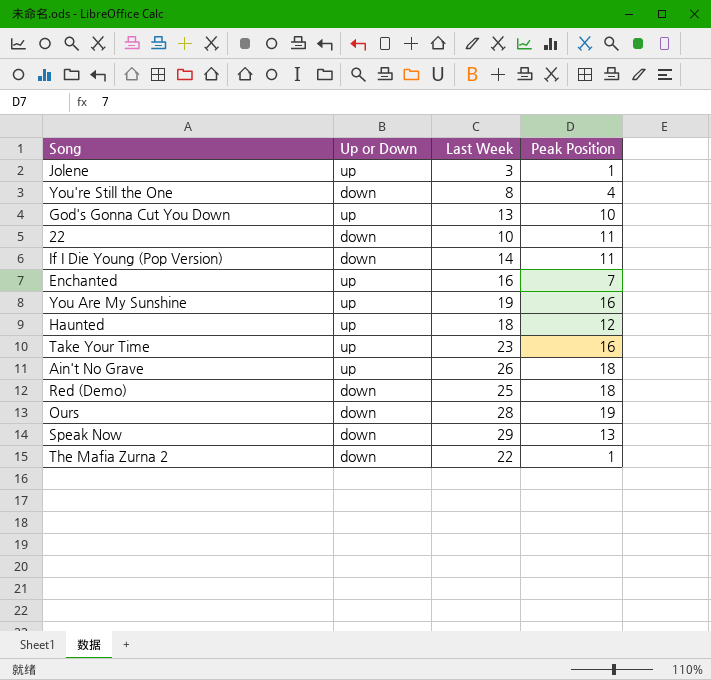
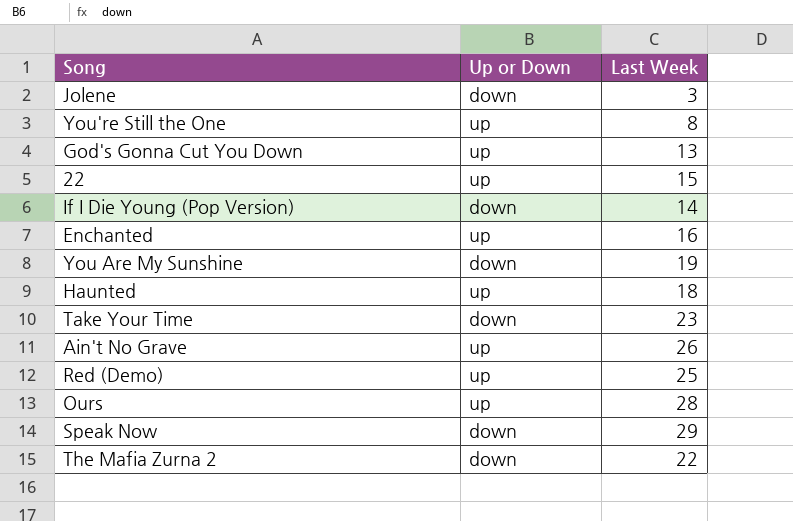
column Peak Position | position: 4 -> none
Jolene | Up or Down: up -> down
You're Still the One | Up or Down: down -> up
22 | Up or Down: down -> up
22 | Last Week: 10 -> 15
You Are My Sunshine | Up or Down: up -> down
Take Your Time | Up or Down: up -> down
Red (Demo) | Up or Down: down -> up
Ours | Up or Down: down -> up

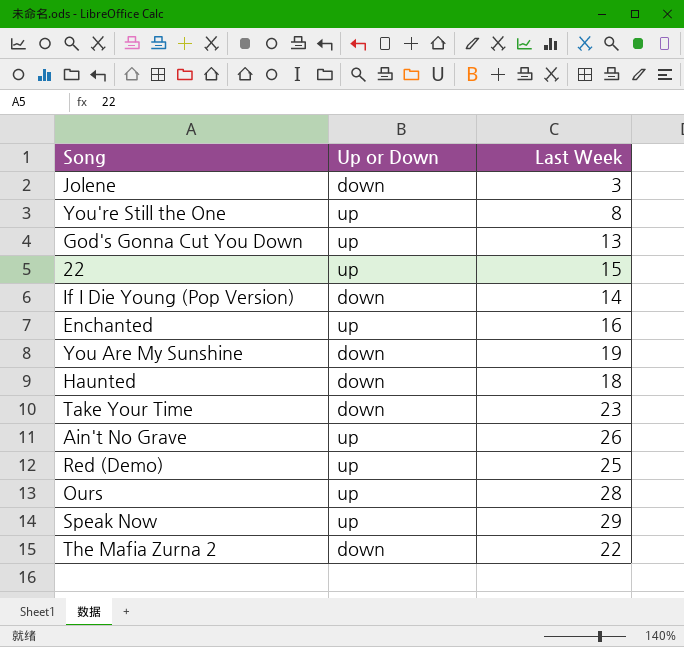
Haunted | Up or Down: up -> down
Speak Now | Up or Down: down -> up

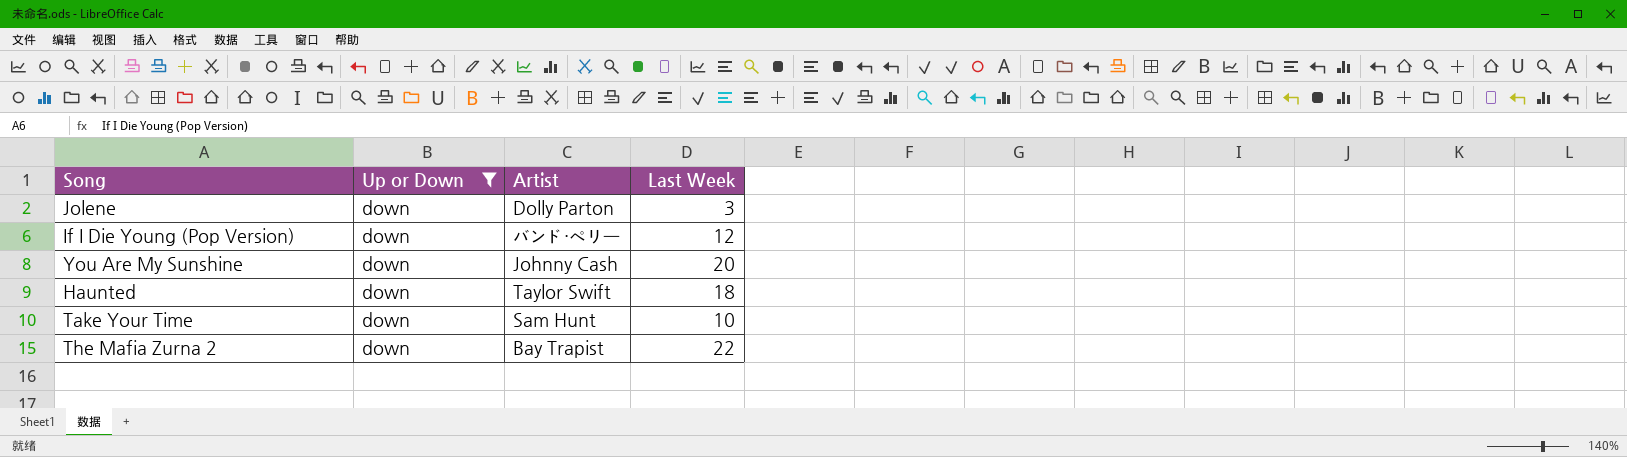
filter: none -> Up or Down = down
column Artist | position: none -> 3
If I Die Young (Pop Version) | Last Week: 14 -> 12
You Are My Sunshine | Last Week: 19 -> 20
Take Your Time | Last Week: 23 -> 10

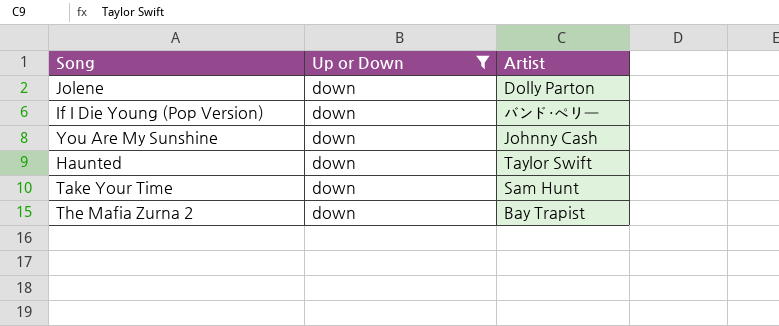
column Last Week | position: 4 -> none

